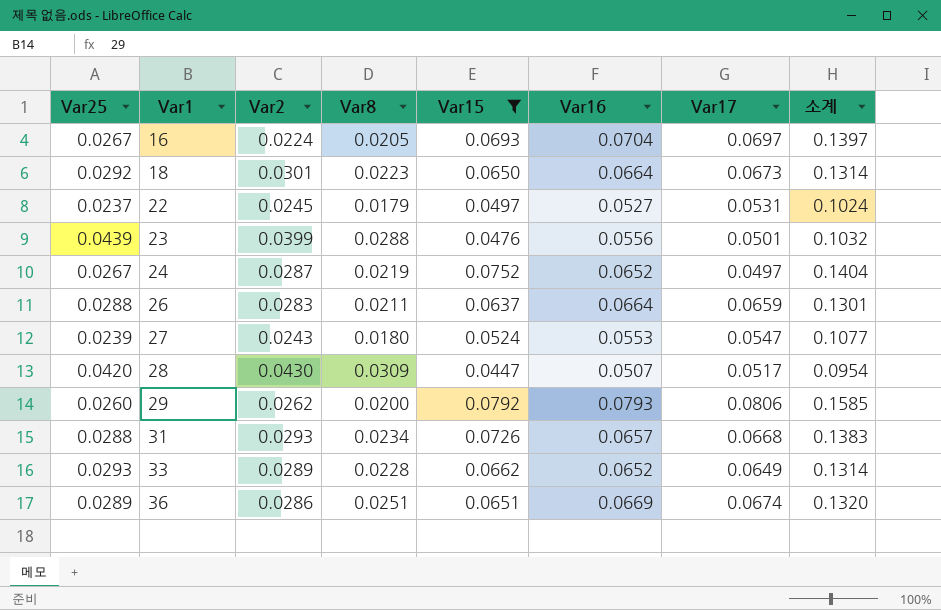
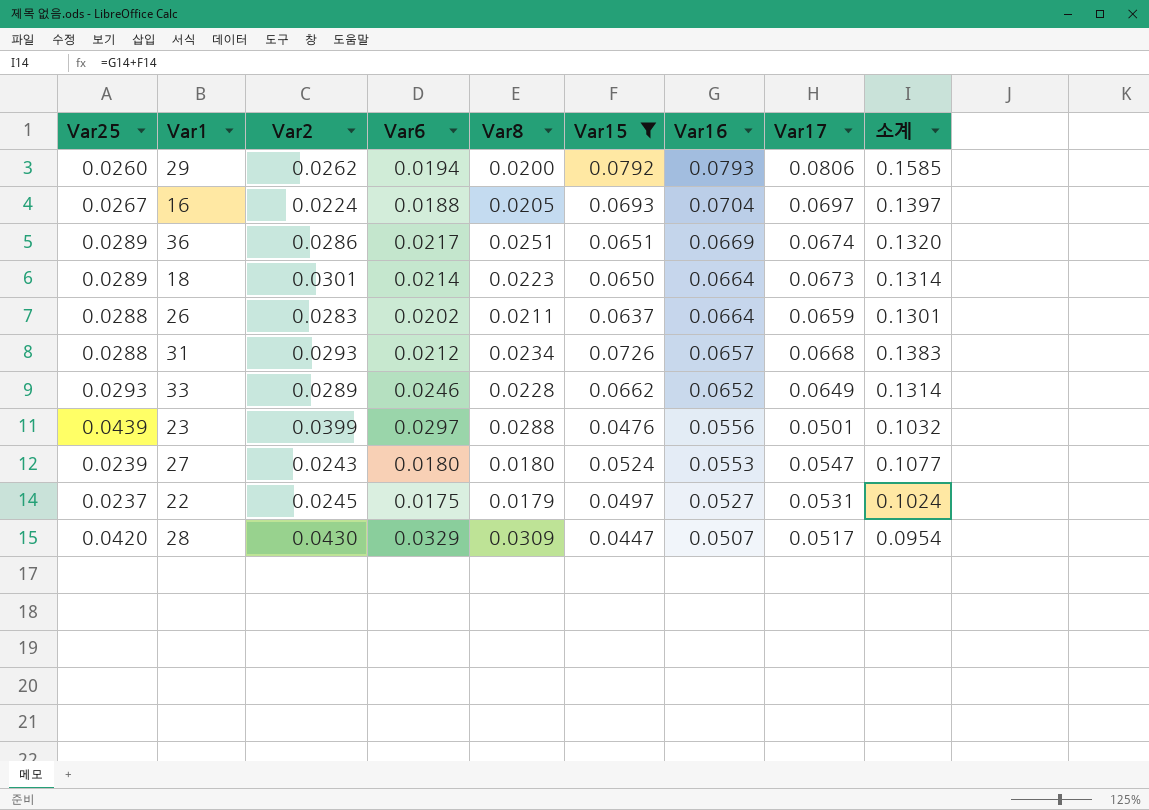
row order: Var1 ascending -> Var16 descending
column Var6 | position: none -> 4
row 24: 0.0267 | 0.0287 | 0.0219 | 0.0752 | 0.0652 | 0.0497 | 0.1404 -> none
18 | Var25: 0.0292 -> 0.0289

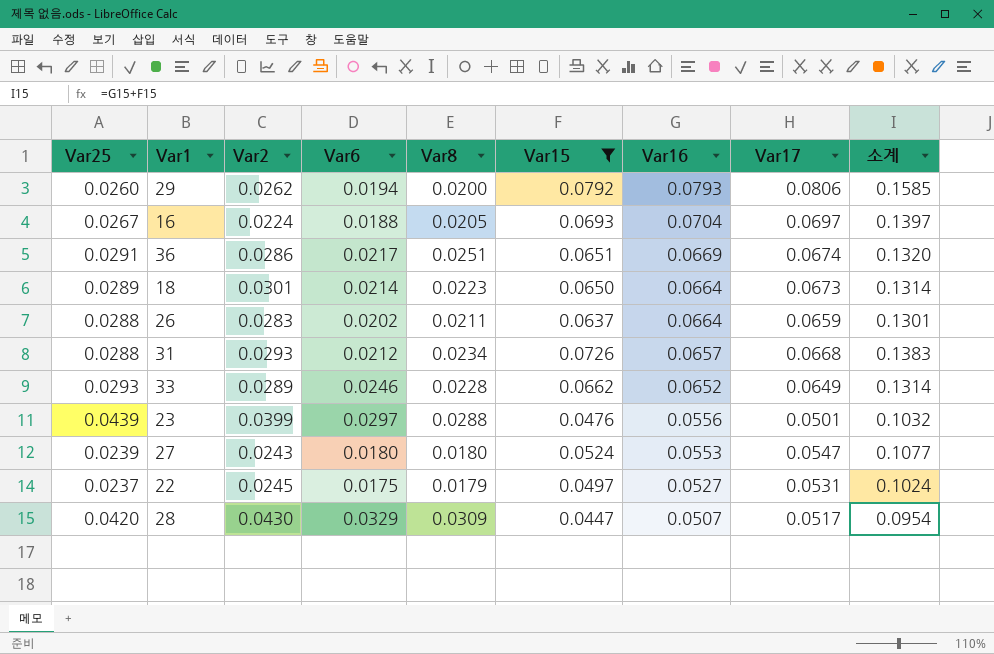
36 | Var25: 0.0289 -> 0.0291

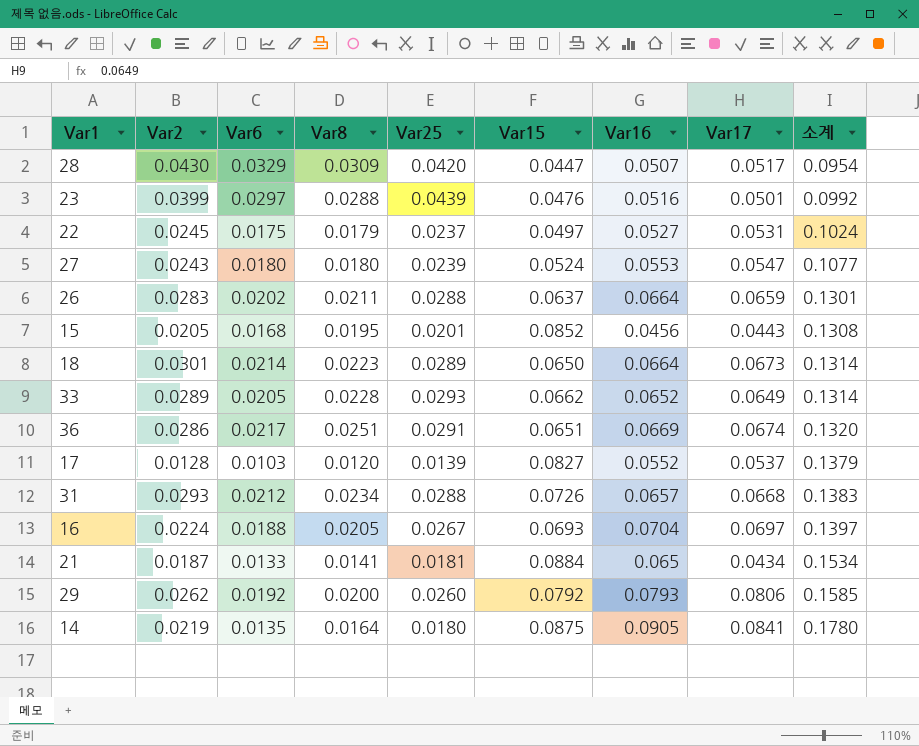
filter: Var15 <= 0.0792 -> none
row order: Var16 descending -> 소계 ascending
column Var25 | position: 1 -> 5
23 | Var16: 0.0556 -> 0.0516
23 | 소계: 0.1032 -> 0.0992
33 | Var6: 0.0246 -> 0.0205
29 | Var6: 0.0194 -> 0.0192

